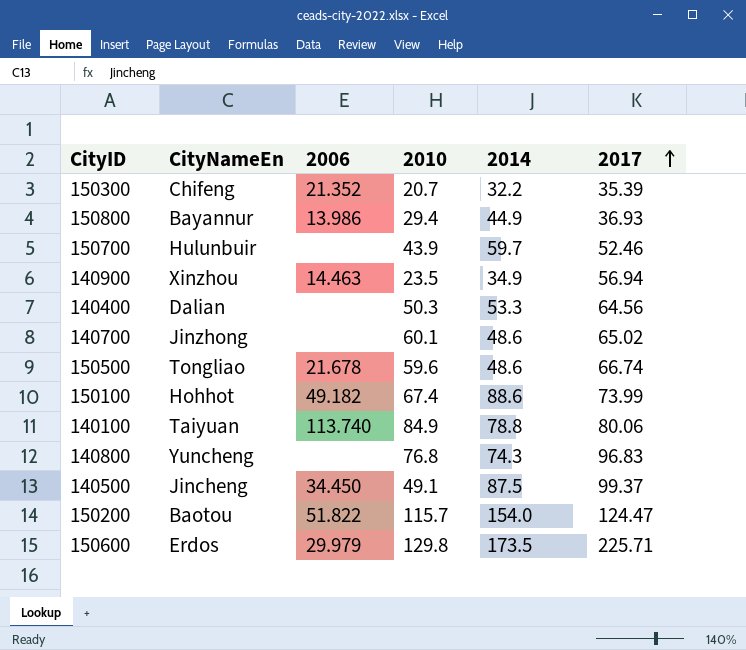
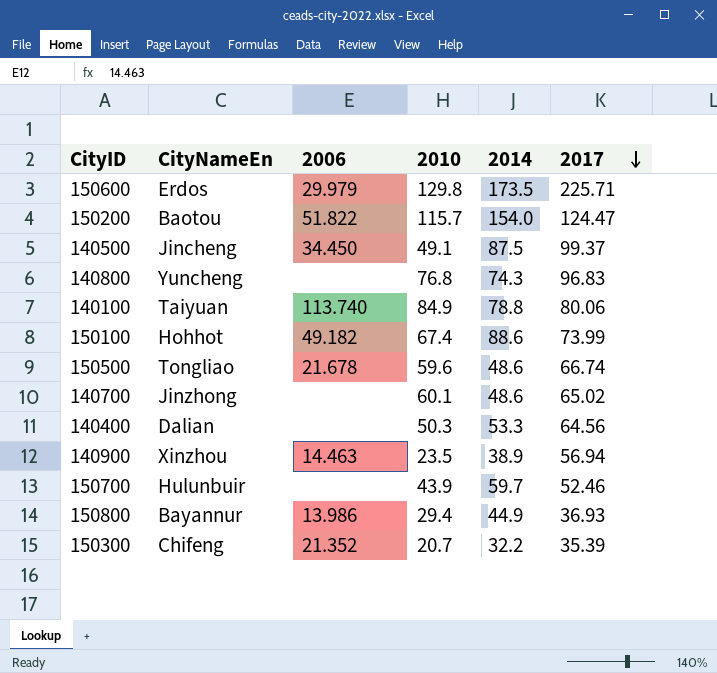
row order: 2017 ascending -> 2017 descending
140900 | 2014: 34.9 -> 38.9

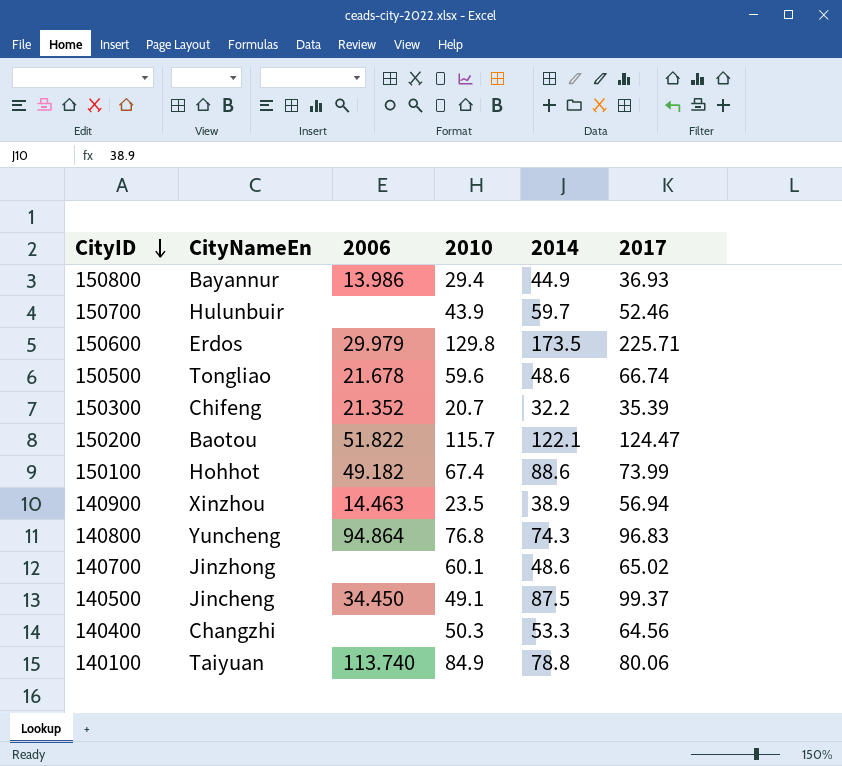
row order: 2017 descending -> CityID descending
150200 | 2014: 154.0 -> 122.1
140800 | 2006: none -> 94.864
140400 | CityNameEn: Dalian -> Changzhi

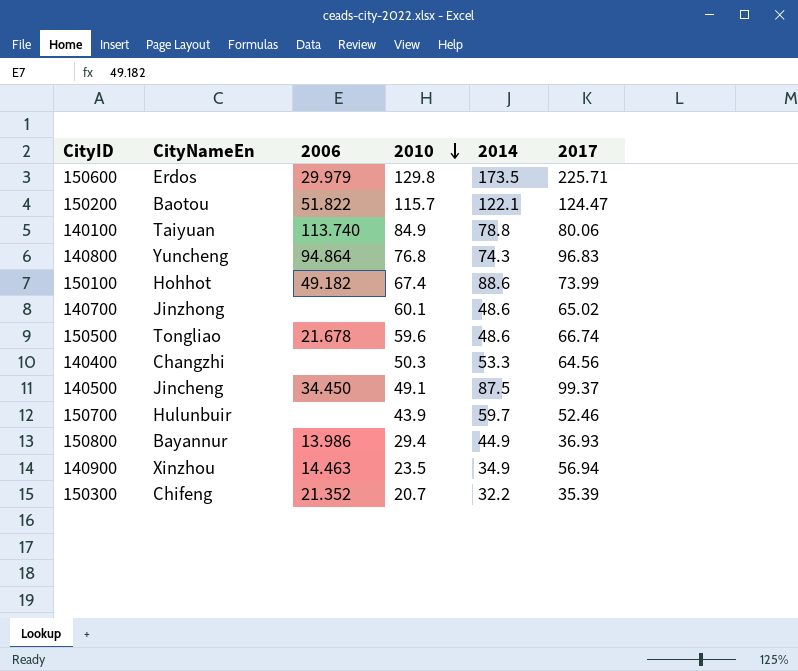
row order: CityID descending -> 2010 descending
140900 | 2014: 38.9 -> 34.9

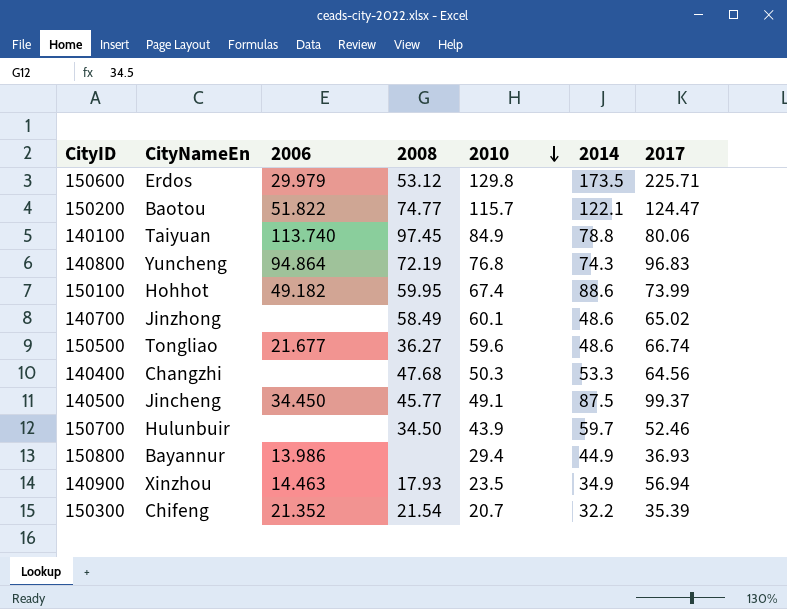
column 2008 | position: none -> 4
150500 | 2006: 21.678 -> 21.677

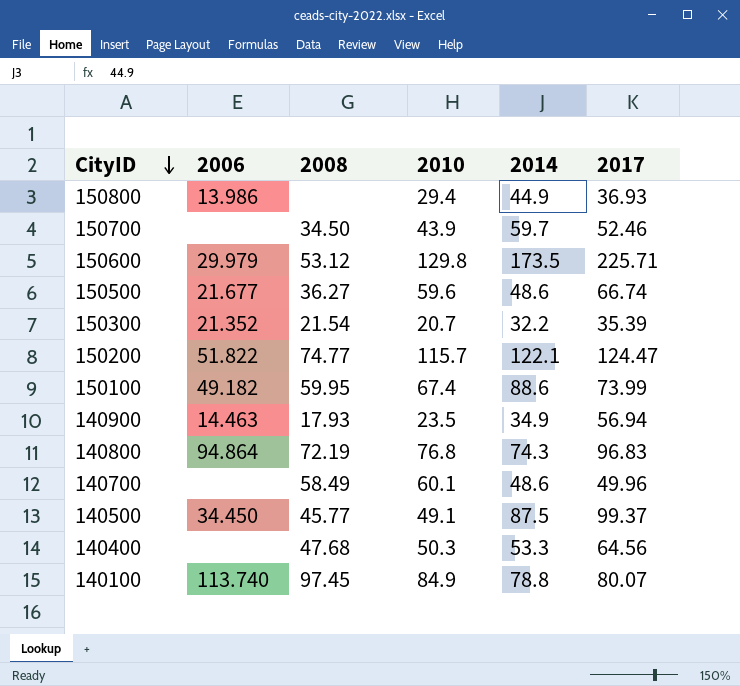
row order: 2010 descending -> CityID descending
column CityNameEn | position: 2 -> none
140700 | 2017: 65.02 -> 49.96
140100 | 2017: 80.06 -> 80.07

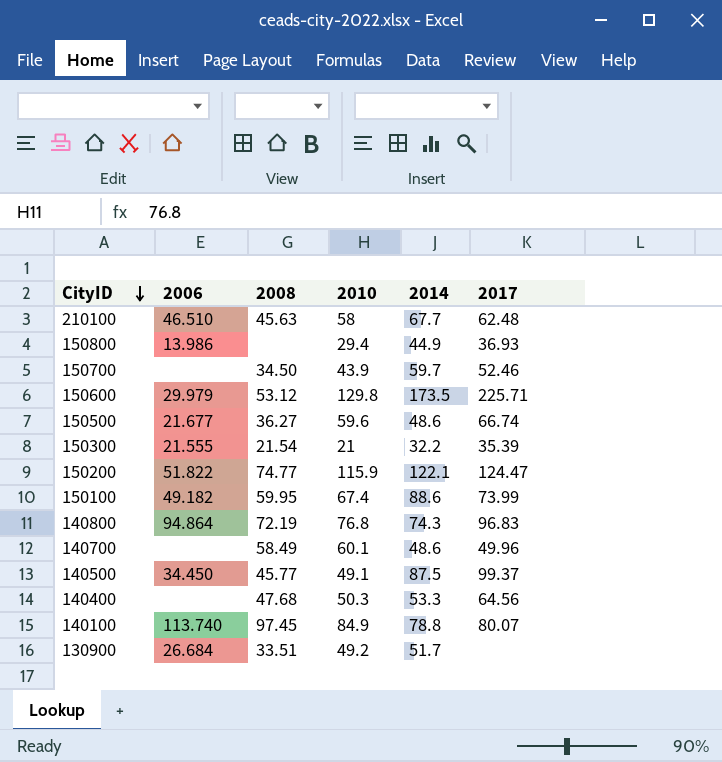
row 140900: 14.463 | 17.93 | 23.5 | 34.9 | 56.94 -> none
row 210100: none -> 46.510 | 45.63 | 58 | 67.7 | 62.48
150300 | 2006: 21.352 -> 21.555
150300 | 2010: 20.7 -> 21
150200 | 2010: 115.7 -> 115.9
row 130900: none -> 26.684 | 33.51 | 49.2 | 51.7 | none

